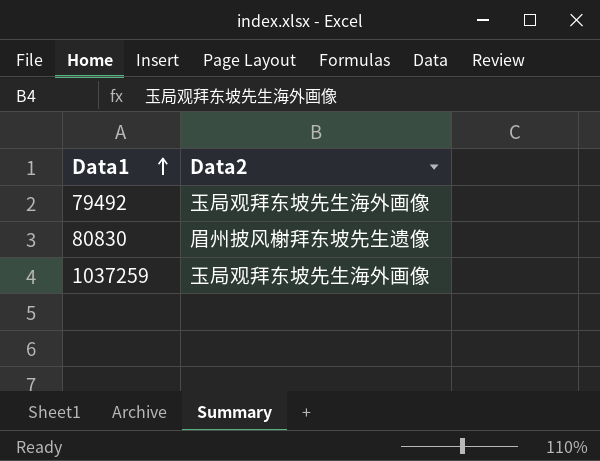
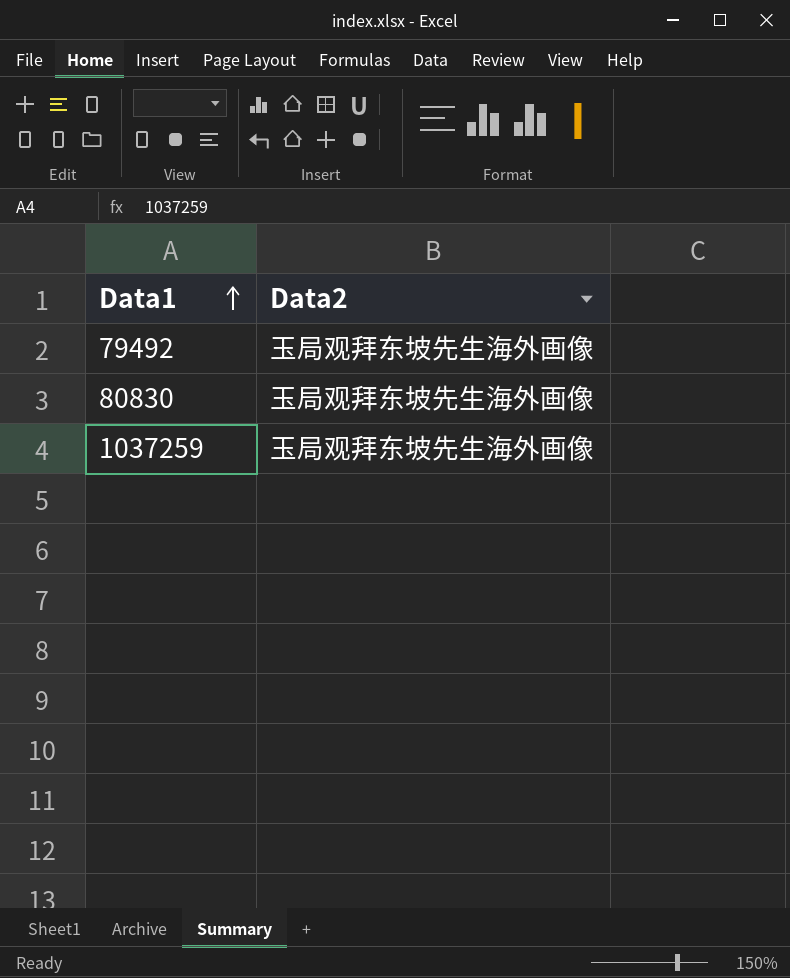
80830 | Data2: 眉州披风榭拜东坡先生遗像 -> 玉局观拜东坡先生海外画像

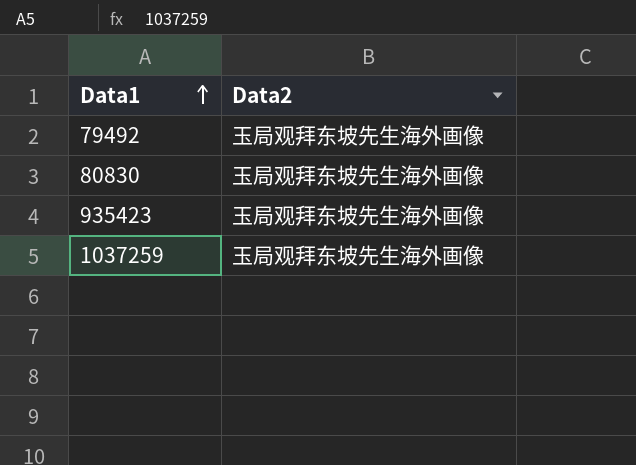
row 935423: none -> 玉局观拜东坡先生海外画像

